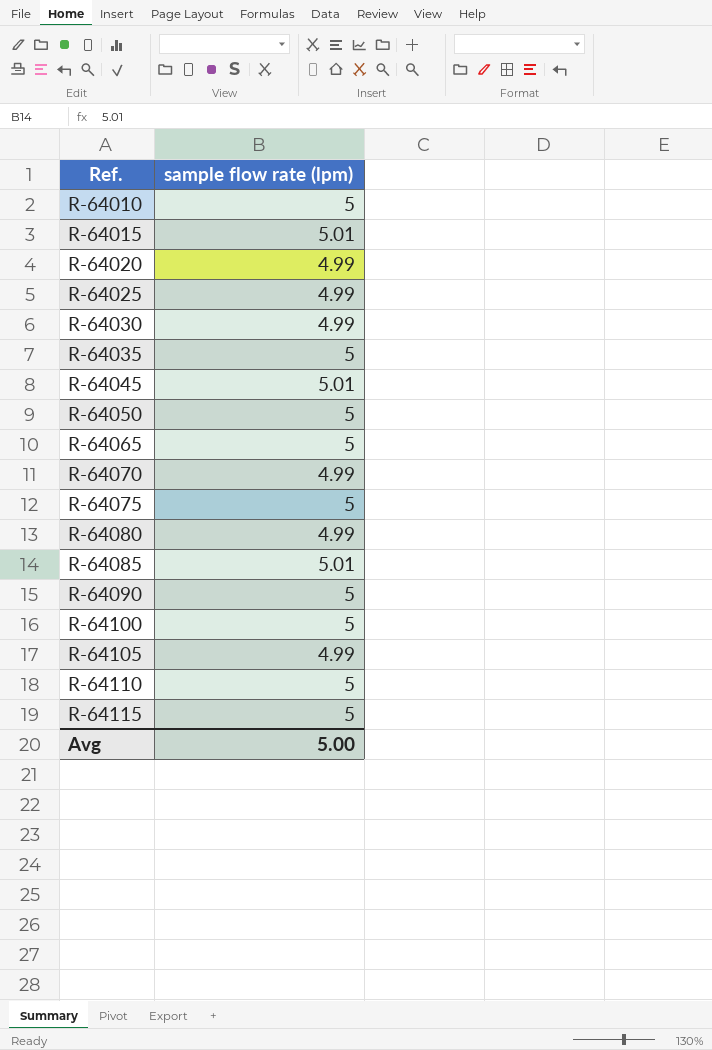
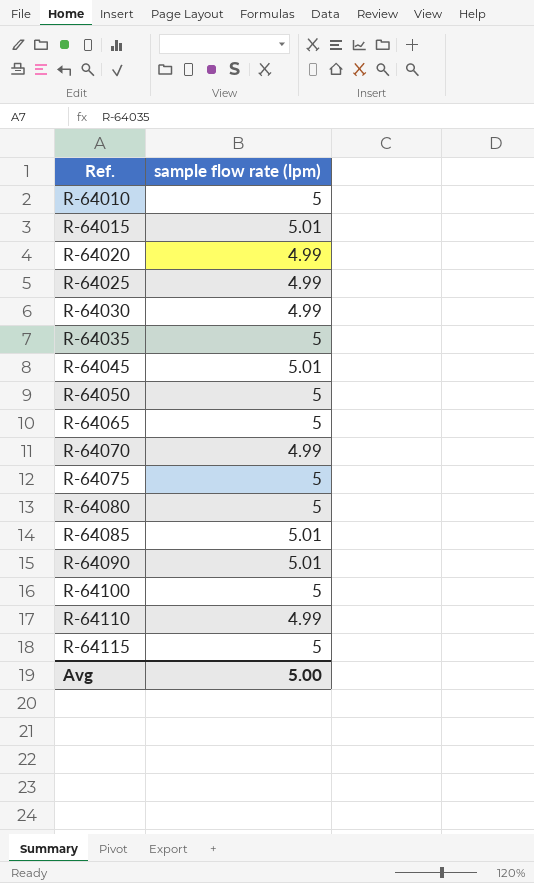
row R-64105: 4.99 -> none
R-64080 | sample flow rate (lpm): 4.99 -> 5
R-64090 | sample flow rate (lpm): 5 -> 5.01
R-64110 | sample flow rate (lpm): 5 -> 4.99

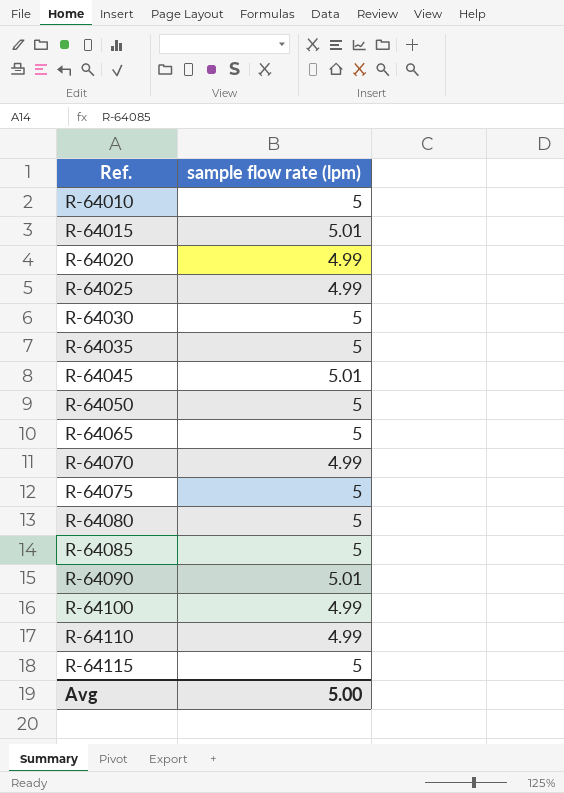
R-64030 | sample flow rate (lpm): 4.99 -> 5
R-64085 | sample flow rate (lpm): 5.01 -> 5
R-64100 | sample flow rate (lpm): 5 -> 4.99

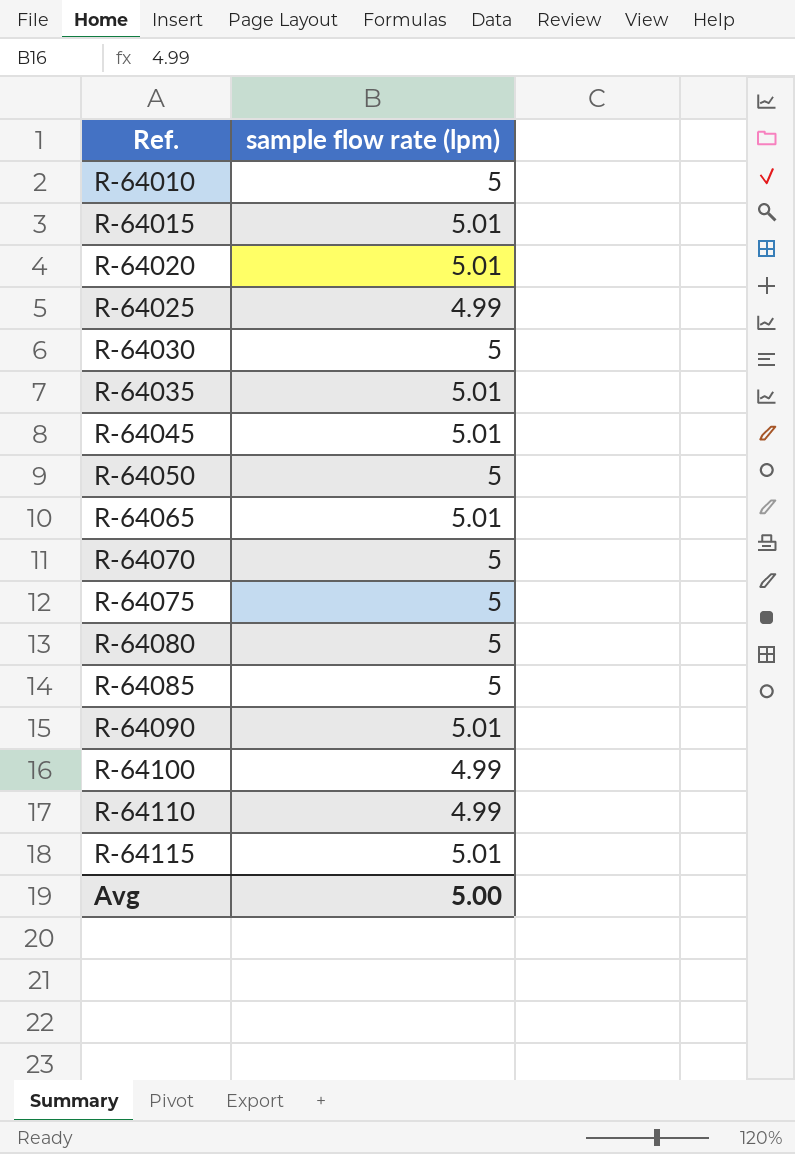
R-64020 | sample flow rate (lpm): 4.99 -> 5.01
R-64035 | sample flow rate (lpm): 5 -> 5.01
R-64065 | sample flow rate (lpm): 5 -> 5.01
R-64070 | sample flow rate (lpm): 4.99 -> 5
R-64115 | sample flow rate (lpm): 5 -> 5.01

